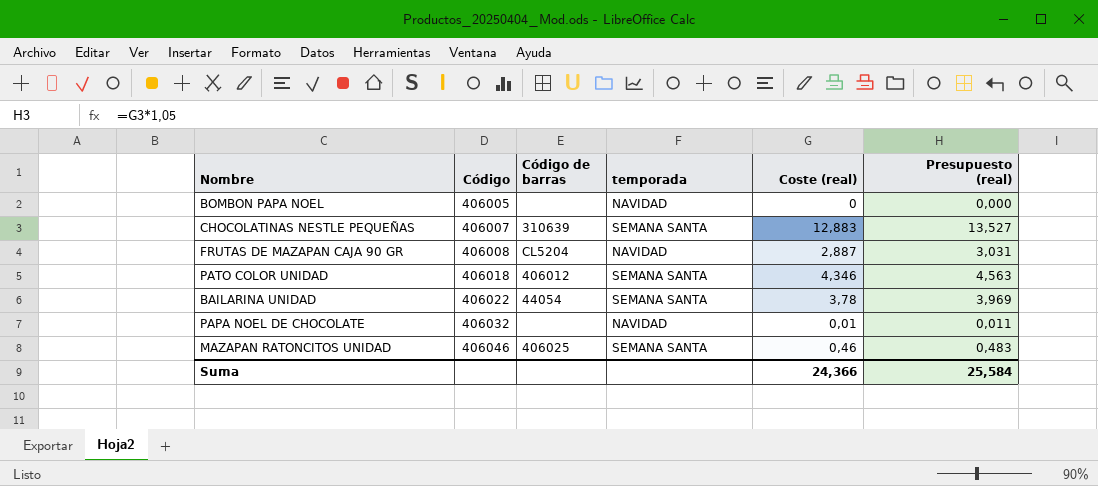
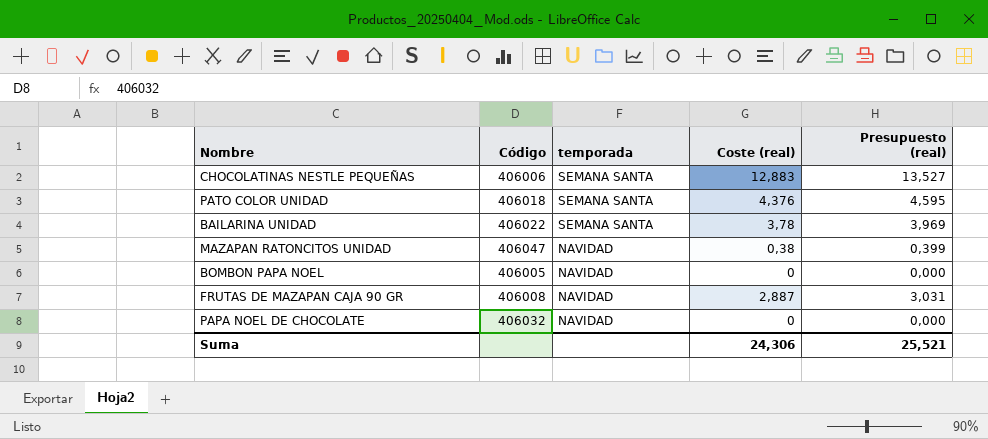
row order: Código ascending -> temporada descending
column Código de barras | position: 3 -> none
CHOCOLATINAS NESTLE PEQUEÑAS | Código: 406007 -> 406006
PATO COLOR UNIDAD | Coste (real): 4,346 -> 4,376
PATO COLOR UNIDAD | Presupuesto (real): 4,563 -> 4,595
MAZAPAN RATONCITOS UNIDAD | Código: 406046 -> 406047
MAZAPAN RATONCITOS UNIDAD | temporada: SEMANA SANTA -> NAVIDAD
MAZAPAN RATONCITOS UNIDAD | Coste (real): 0,46 -> 0,38
MAZAPAN RATONCITOS UNIDAD | Presupuesto (real): 0,483 -> 0,399
PAPA NOEL DE CHOCOLATE | Coste (real): 0,01 -> 0
PAPA NOEL DE CHOCOLATE | Presupuesto (real): 0,011 -> 0,000
Suma | Coste (real): 24,366 -> 24,306
Suma | Presupuesto (real): 25,584 -> 25,521

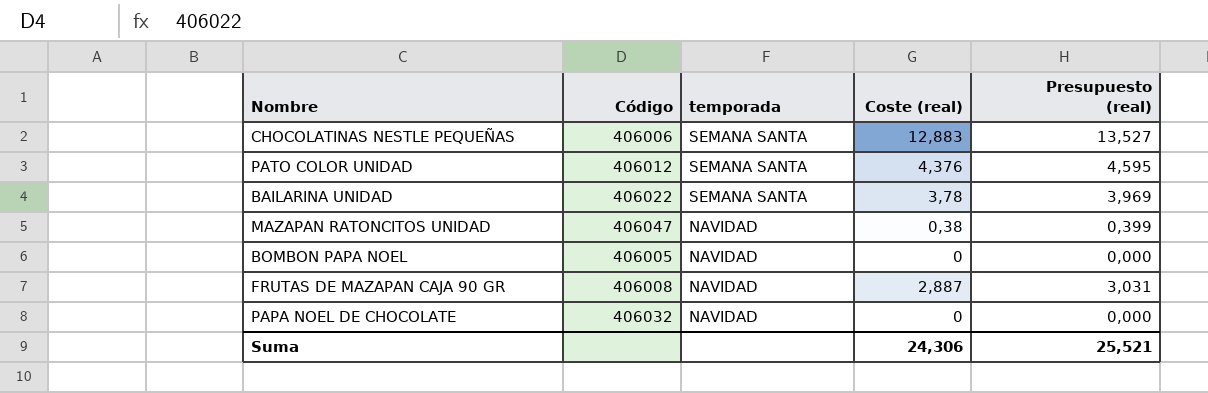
PATO COLOR UNIDAD | Código: 406018 -> 406012

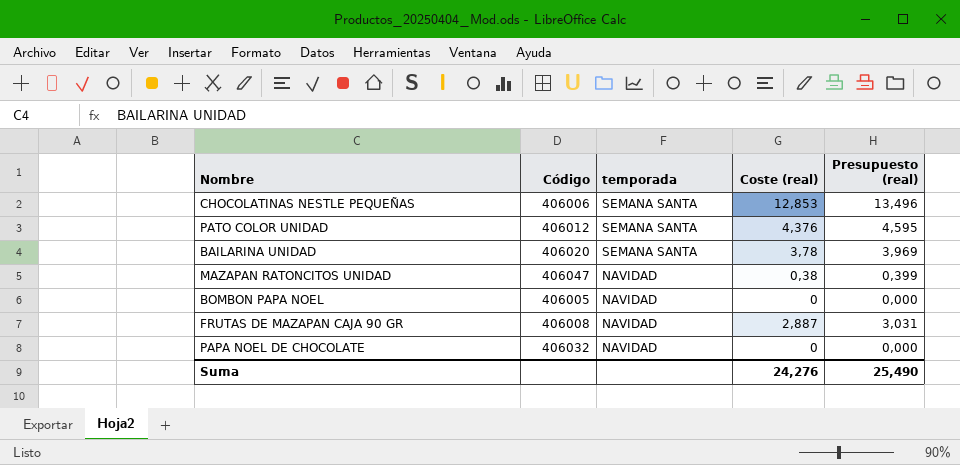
CHOCOLATINAS NESTLE PEQUEÑAS | Coste (real): 12,883 -> 12,853
CHOCOLATINAS NESTLE PEQUEÑAS | Presupuesto (real): 13,527 -> 13,496
BAILARINA UNIDAD | Código: 406022 -> 406020
Suma | Coste (real): 24,306 -> 24,276
Suma | Presupuesto (real): 25,521 -> 25,490

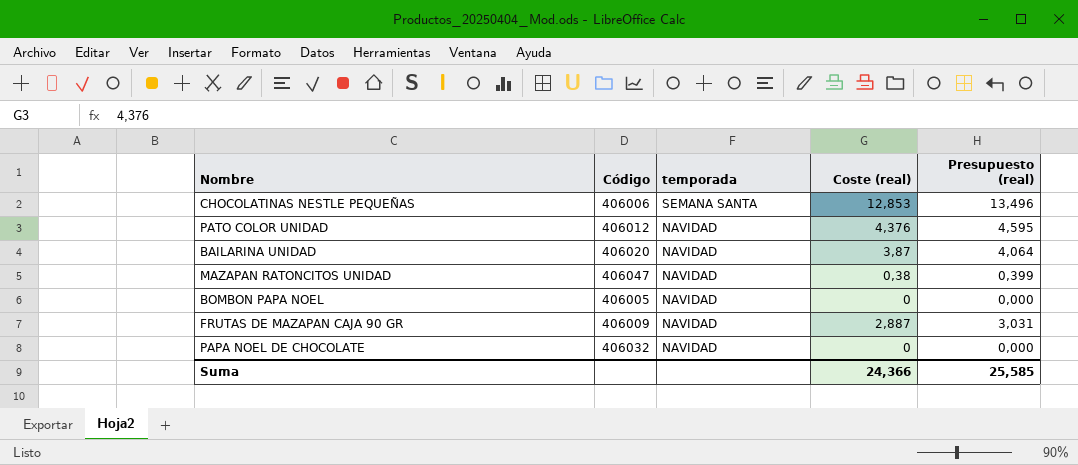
PATO COLOR UNIDAD | temporada: SEMANA SANTA -> NAVIDAD
BAILARINA UNIDAD | temporada: SEMANA SANTA -> NAVIDAD
BAILARINA UNIDAD | Coste (real): 3,78 -> 3,87
BAILARINA UNIDAD | Presupuesto (real): 3,969 -> 4,064
FRUTAS DE MAZAPAN CAJA 90 GR | Código: 406008 -> 406009
Suma | Coste (real): 24,276 -> 24,366
Suma | Presupuesto (real): 25,490 -> 25,585

